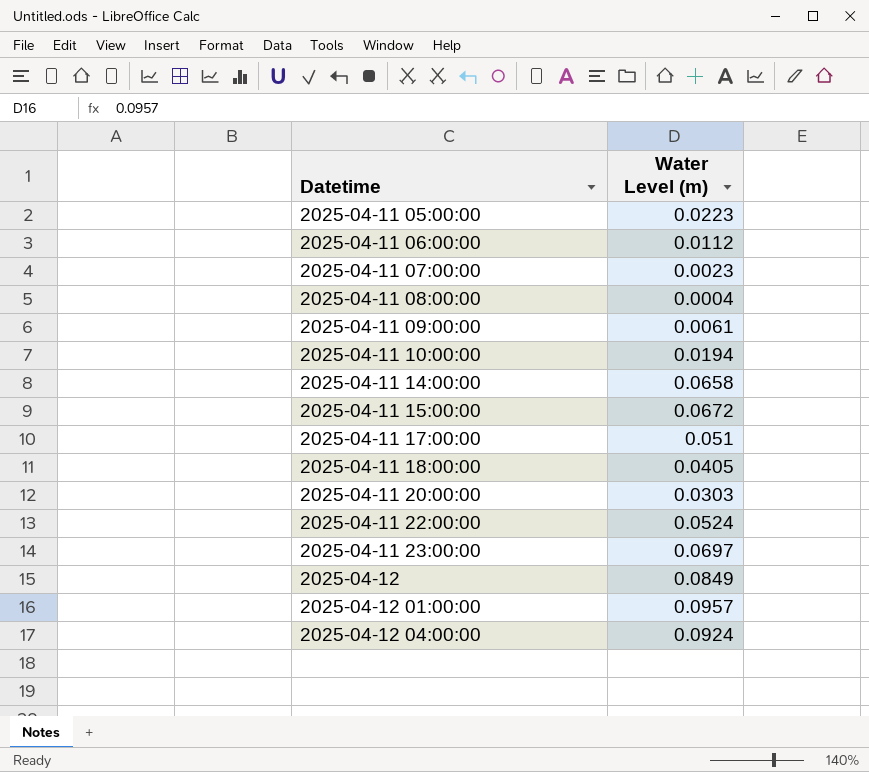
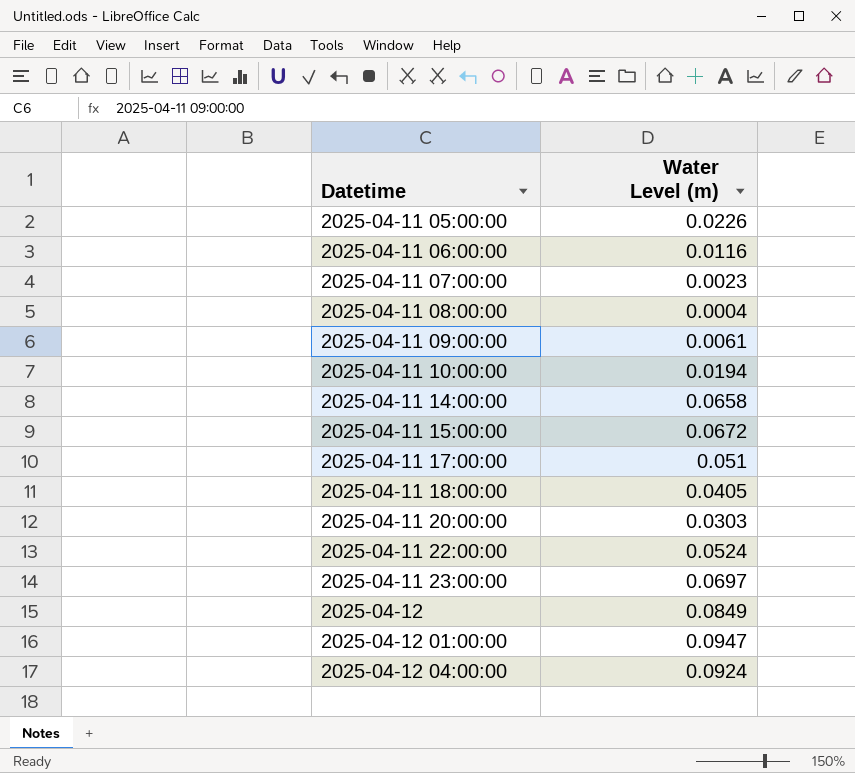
2025-04-11 05:00:00 | Water Level (m): 0.0223 -> 0.0226
2025-04-11 06:00:00 | Water Level (m): 0.0112 -> 0.0116
2025-04-12 01:00:00 | Water Level (m): 0.0957 -> 0.0947

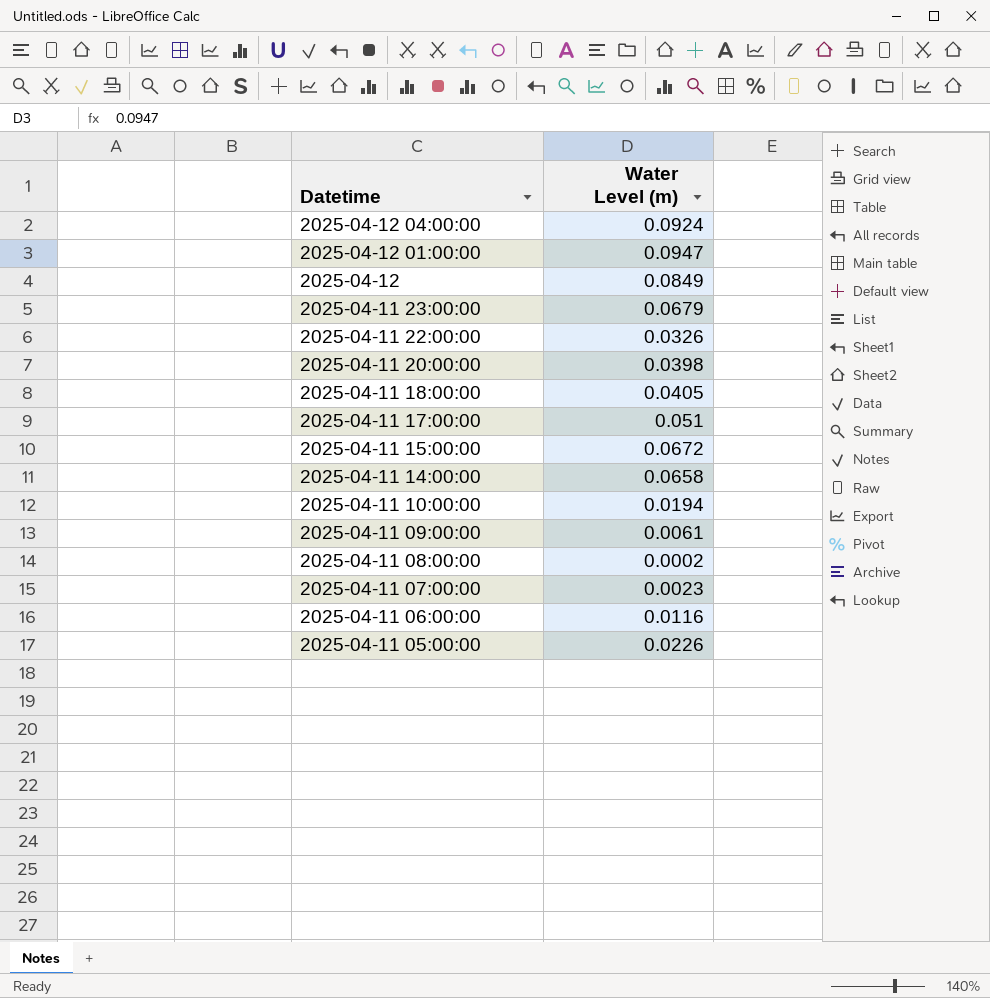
row order: Datetime ascending -> Datetime descending
2025-04-11 23:00:00 | Water Level (m): 0.0697 -> 0.0679
2025-04-11 22:00:00 | Water Level (m): 0.0524 -> 0.0326
2025-04-11 20:00:00 | Water Level (m): 0.0303 -> 0.0398
2025-04-11 08:00:00 | Water Level (m): 0.0004 -> 0.0002

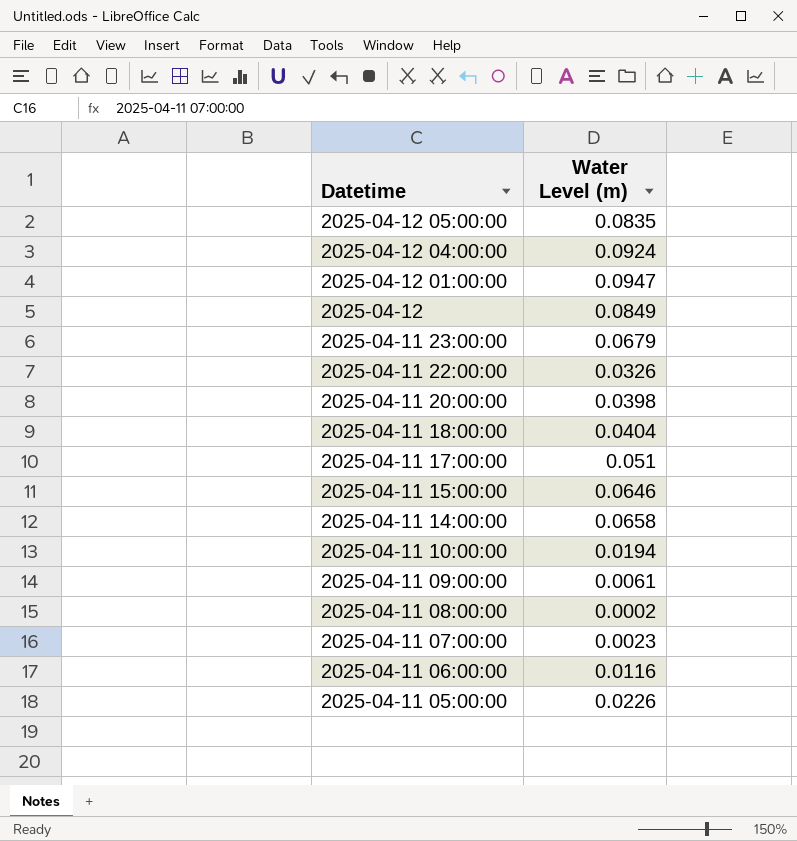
row 2025-04-12 05:00:00: none -> 0.0835
2025-04-11 18:00:00 | Water Level (m): 0.0405 -> 0.0404
2025-04-11 15:00:00 | Water Level (m): 0.0672 -> 0.0646

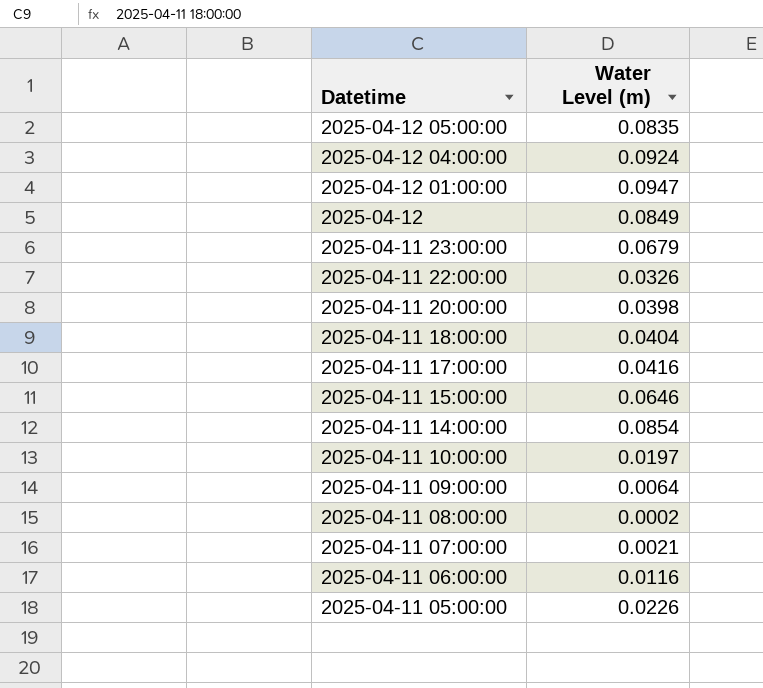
2025-04-11 17:00:00 | Water Level (m): 0.051 -> 0.0416
2025-04-11 14:00:00 | Water Level (m): 0.0658 -> 0.0854
2025-04-11 10:00:00 | Water Level (m): 0.0194 -> 0.0197
2025-04-11 09:00:00 | Water Level (m): 0.0061 -> 0.0064
2025-04-11 07:00:00 | Water Level (m): 0.0023 -> 0.0021

